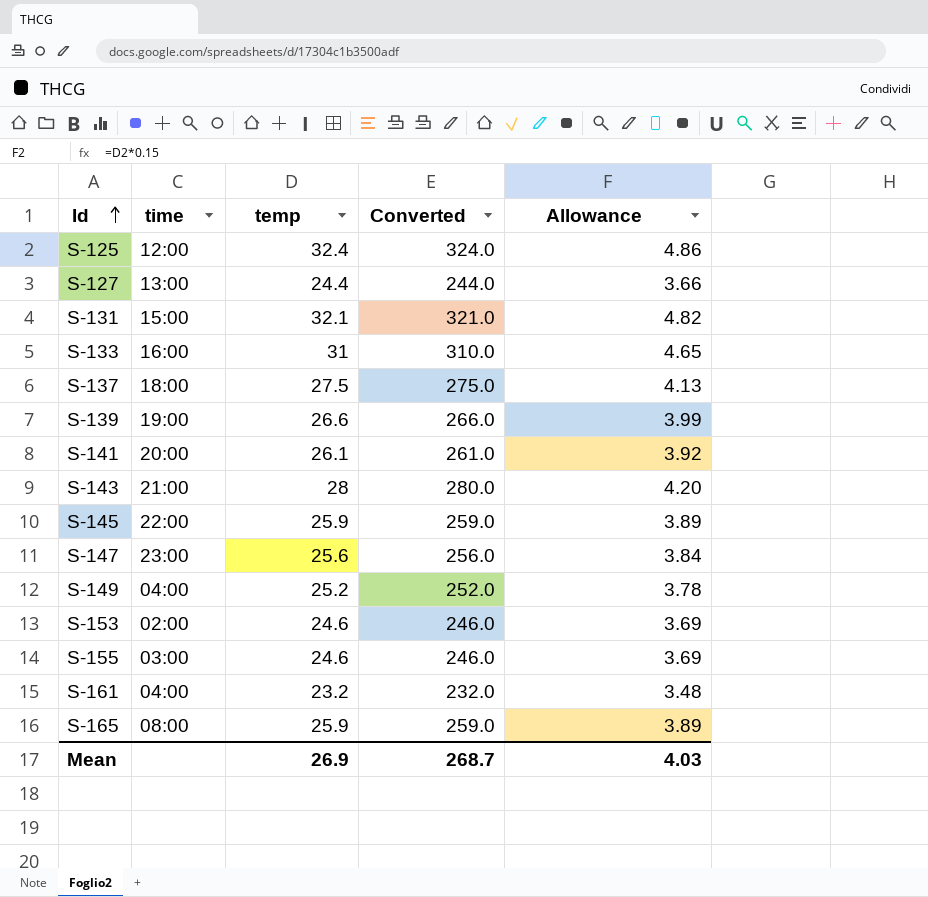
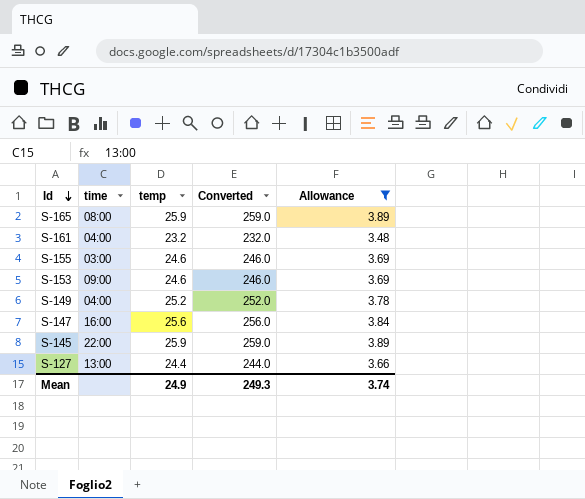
filter: none -> Allowance <= 3.89
row order: Id ascending -> Id descending
S-153 | time: 02:00 -> 09:00
S-147 | time: 23:00 -> 16:00
Mean | temp: 26.9 -> 24.9
Mean | Converted: 268.7 -> 249.3
Mean | Allowance: 4.03 -> 3.74

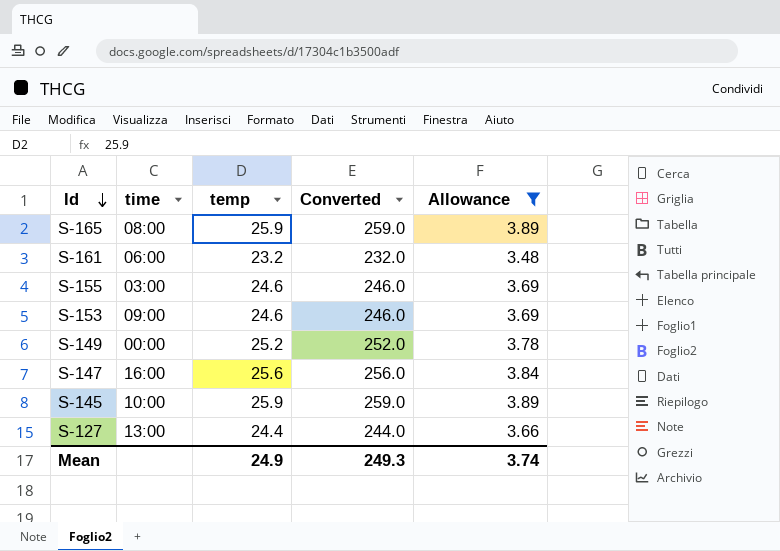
S-161 | time: 04:00 -> 06:00
S-149 | time: 04:00 -> 00:00
S-145 | time: 22:00 -> 10:00

